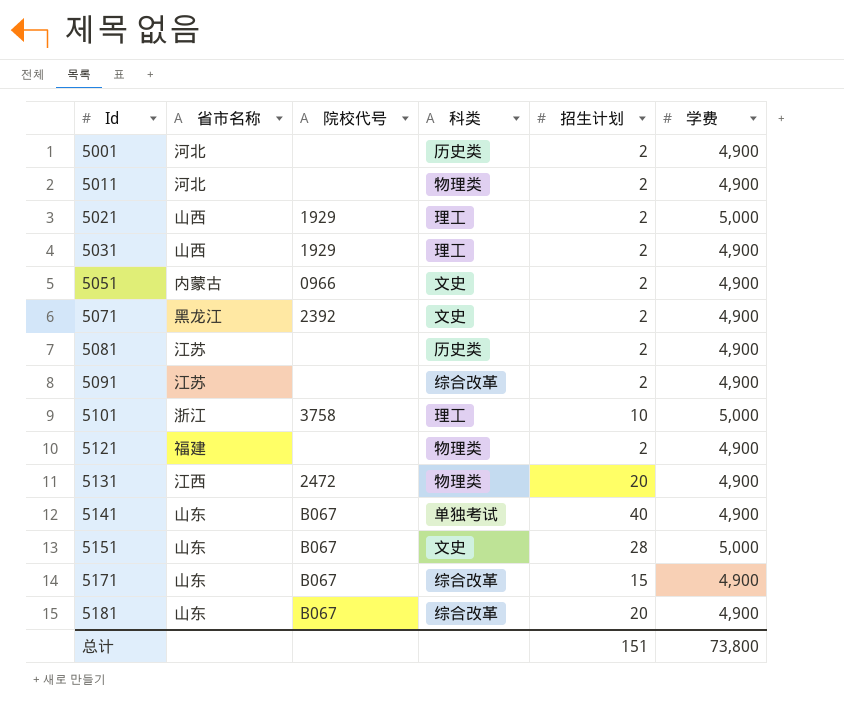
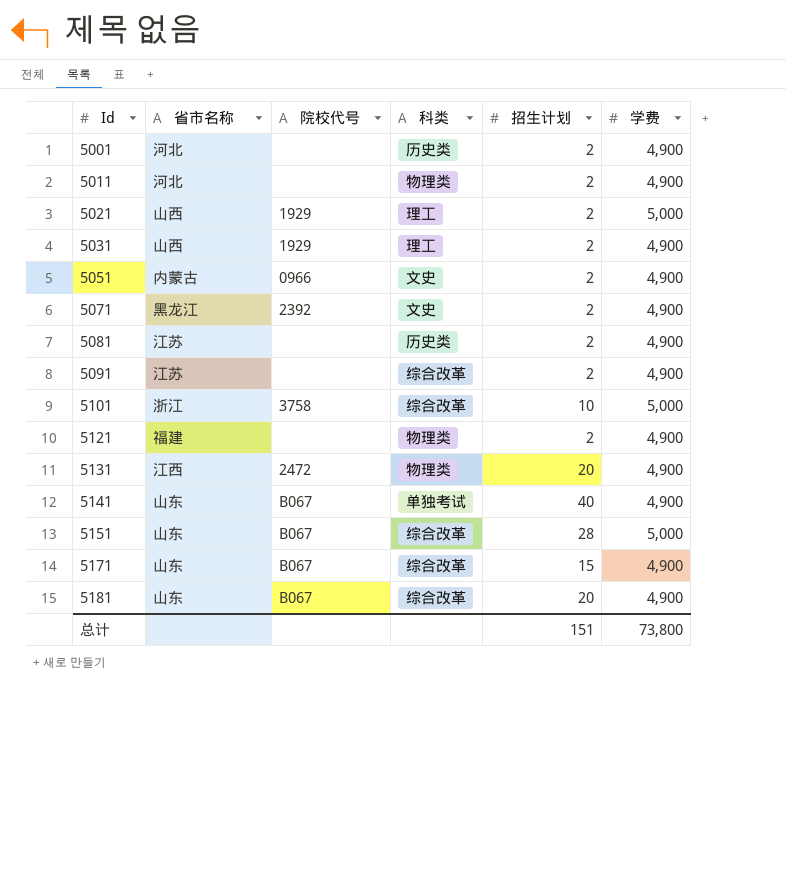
5101 | 科类: 理工 -> 综合改革
5151 | 科类: 文史 -> 综合改革

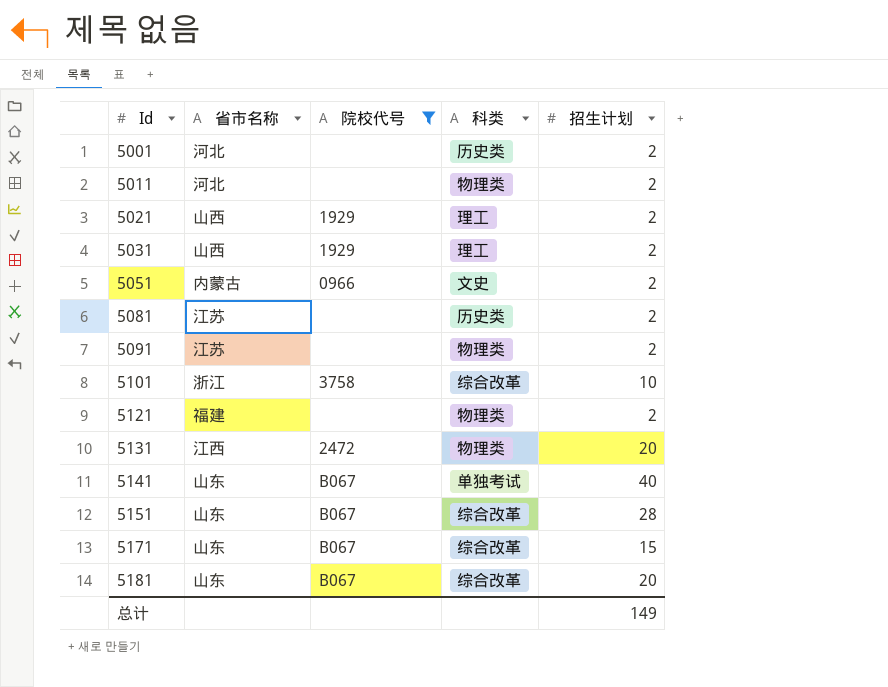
filter: none -> 院校代号 != 2392
column 学费 | position: 6 -> none
5091 | 科类: 综合改革 -> 物理类
总计 | 招生计划: 151 -> 149

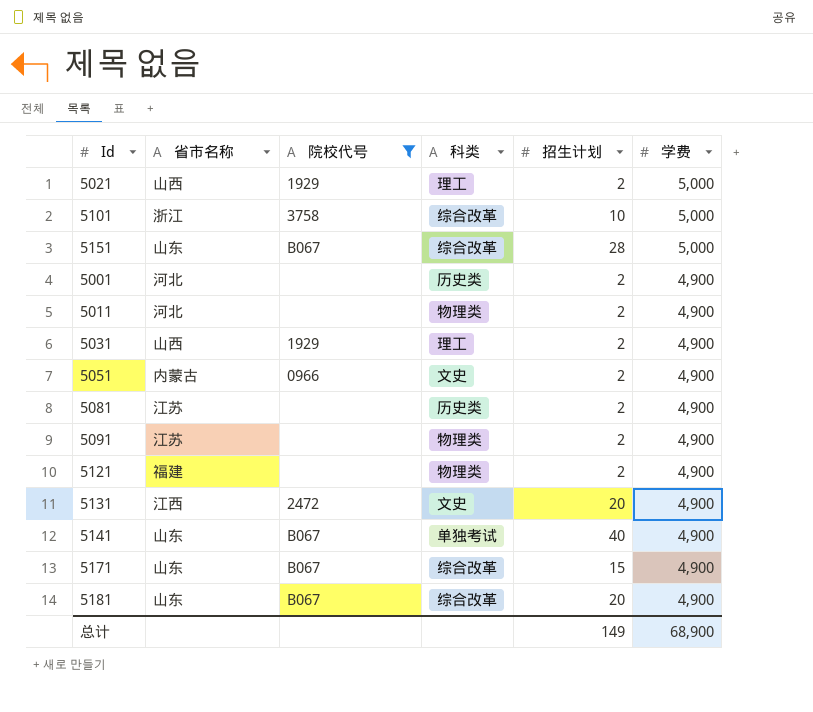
row order: Id ascending -> 学费 descending
column 学费 | position: none -> 6
5131 | 科类: 物理类 -> 文史

